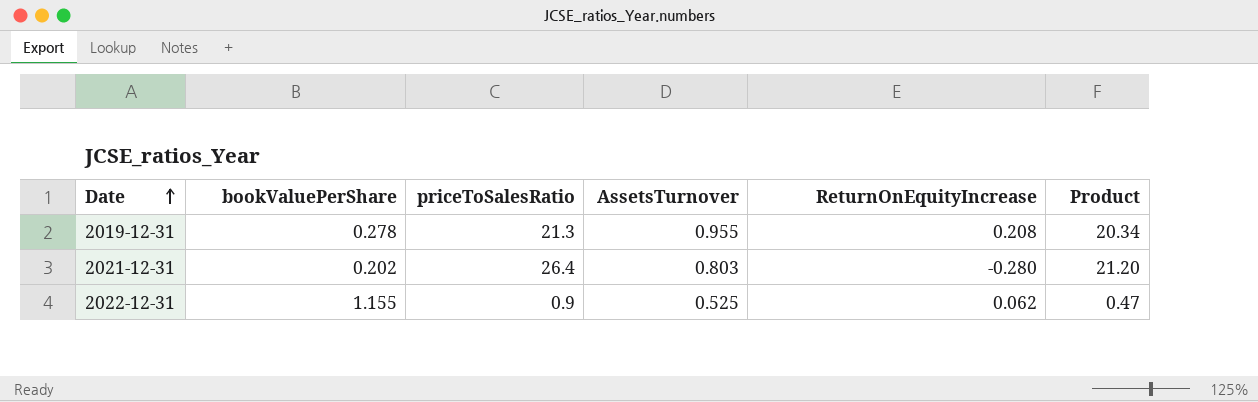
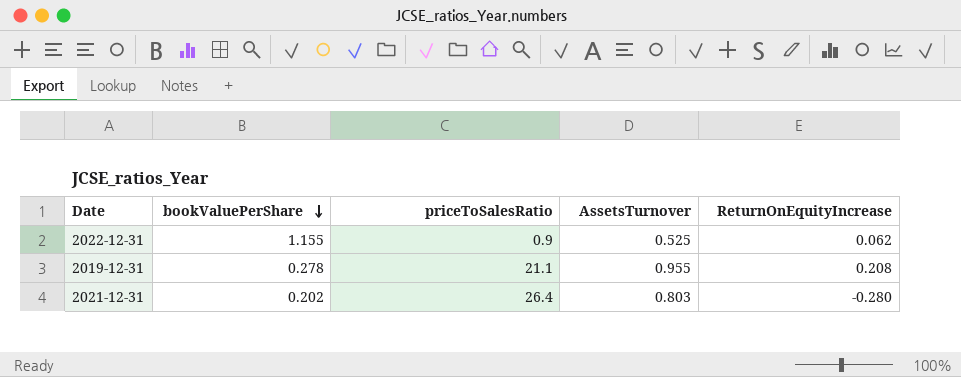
row order: Date ascending -> bookValuePerShare descending
column Product | formula: [priceToSalesRatio] * [AssetsTurnover] -> none
2019-12-31 | priceToSalesRatio: 21.3 -> 21.1

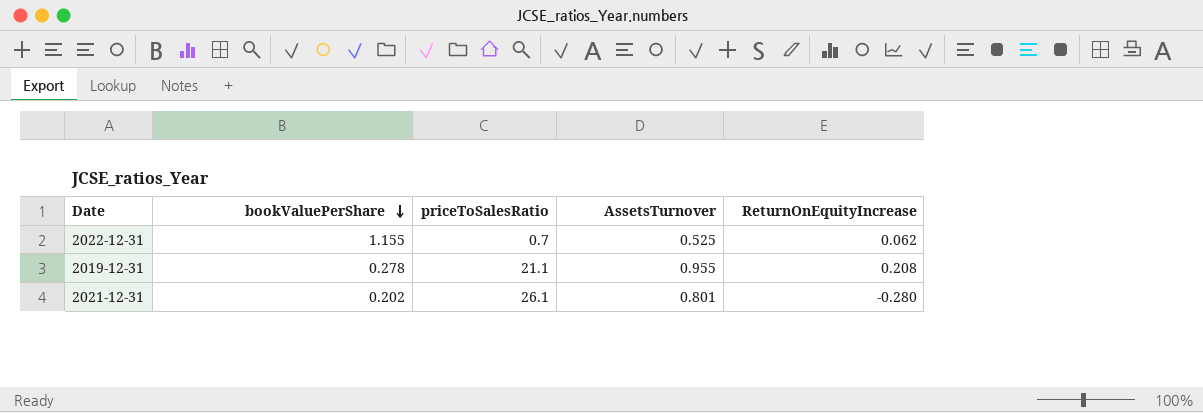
2022-12-31 | priceToSalesRatio: 0.9 -> 0.7
2021-12-31 | priceToSalesRatio: 26.4 -> 26.1
2021-12-31 | AssetsTurnover: 0.803 -> 0.801

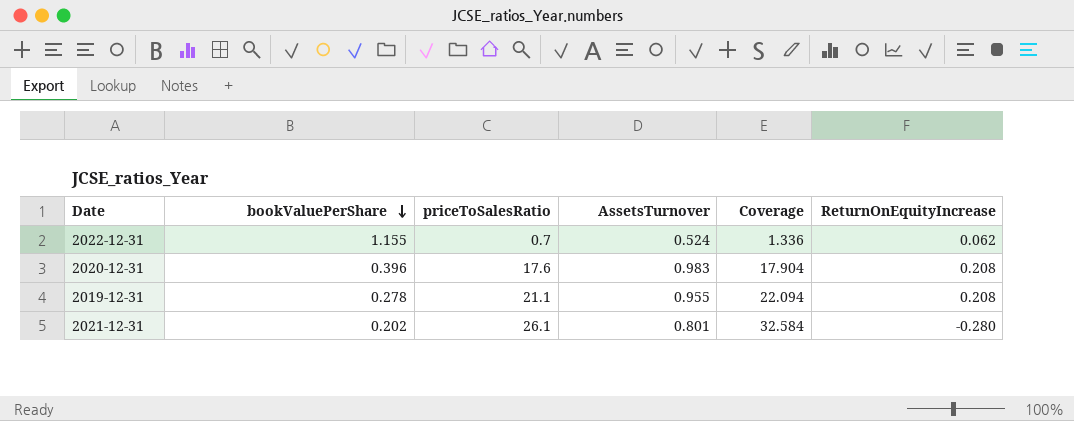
column Coverage | formula: none -> [priceToSalesRatio] / [AssetsTurnover]
2022-12-31 | AssetsTurnover: 0.525 -> 0.524
row 2020-12-31: none -> 0.396 | 17.6 | 0.983 | 17.904 | 0.208

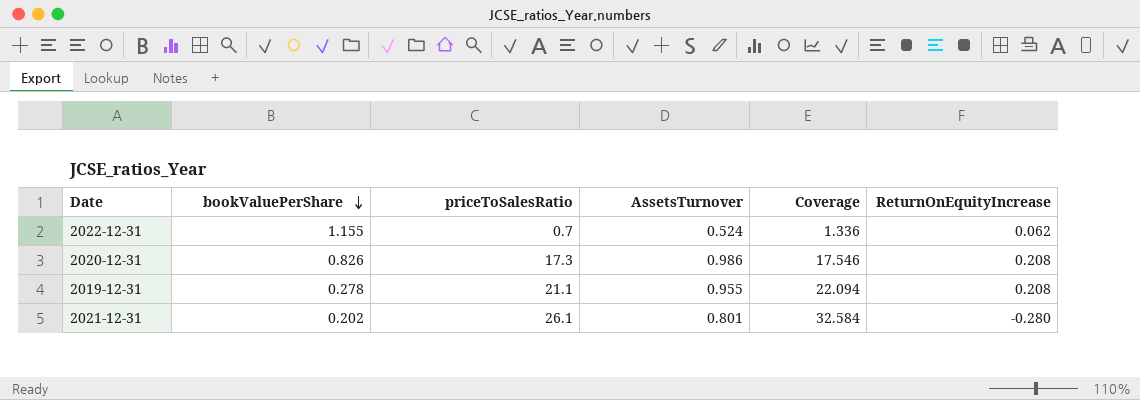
2020-12-31 | bookValuePerShare: 0.396 -> 0.826
2020-12-31 | priceToSalesRatio: 17.6 -> 17.3
2020-12-31 | AssetsTurnover: 0.983 -> 0.986
2020-12-31 | Coverage: 17.904 -> 17.546

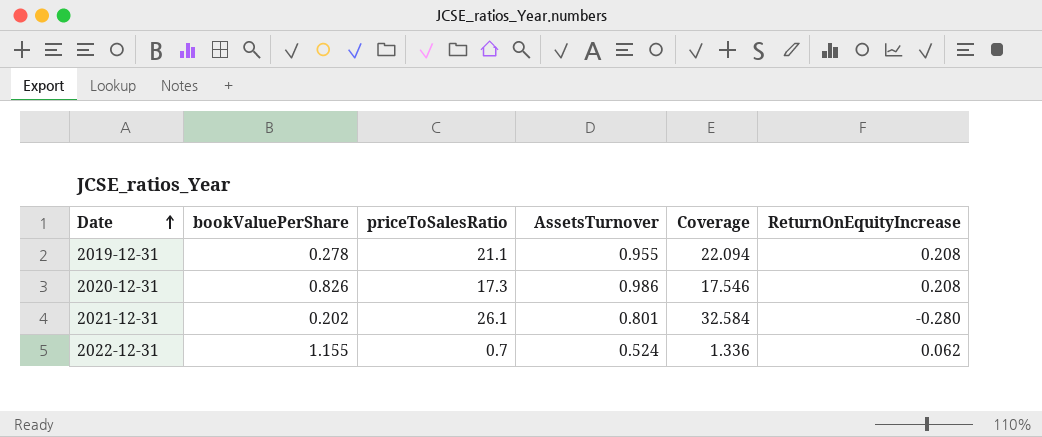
row order: bookValuePerShare descending -> Date ascending

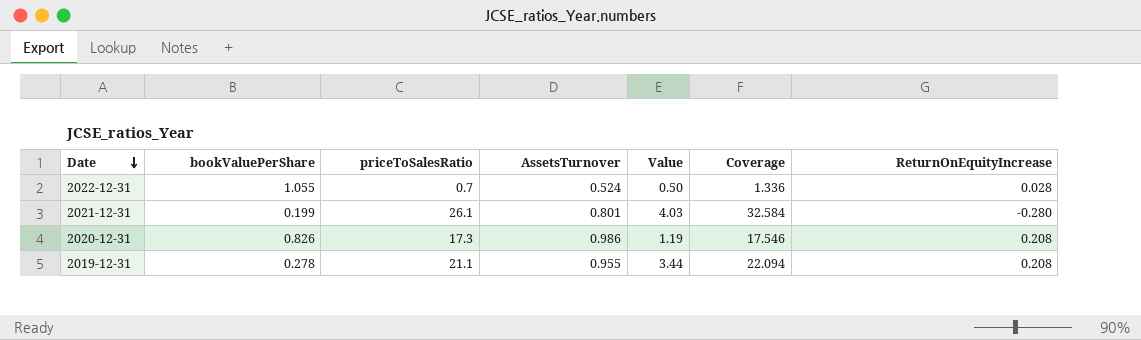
row order: Date ascending -> Date descending
column Value | formula: none -> [AssetsTurnover] / [bookValuePerShare]
2022-12-31 | bookValuePerShare: 1.155 -> 1.055
2022-12-31 | ReturnOnEquityIncrease: 0.062 -> 0.028
2021-12-31 | bookValuePerShare: 0.202 -> 0.199

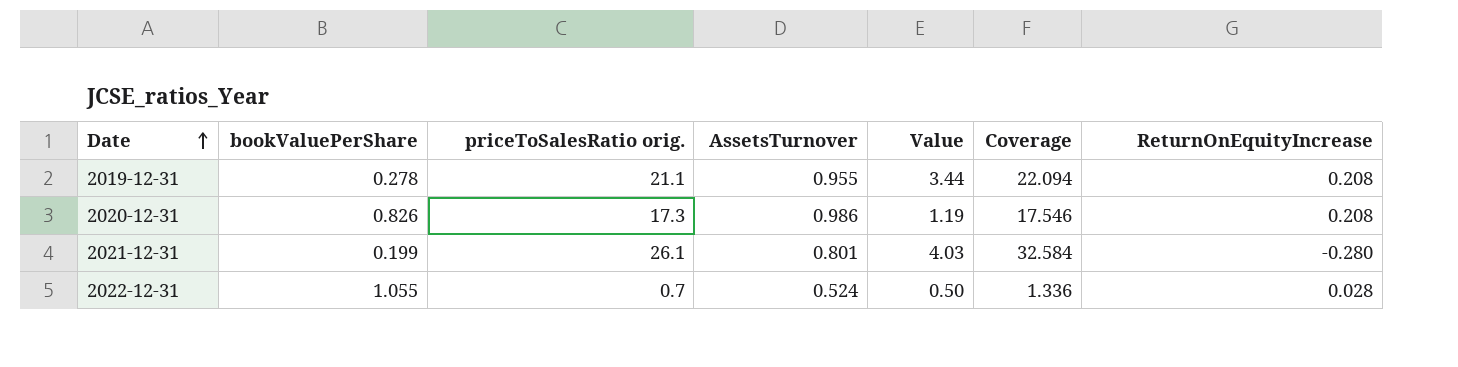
row order: Date descending -> Date ascending
column name: priceToSalesRatio -> priceToSalesRatio orig.

